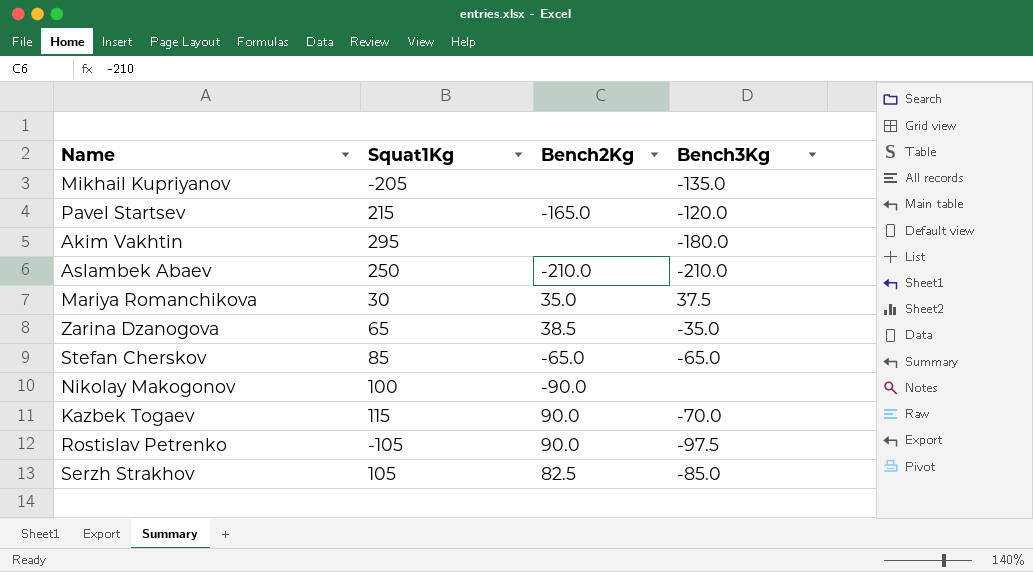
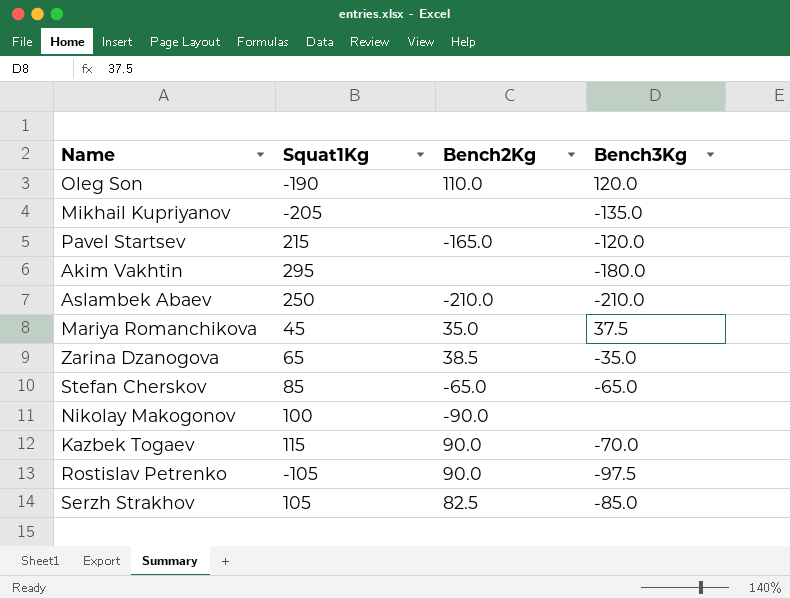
row Oleg Son: none -> -190 | 110.0 | 120.0
Mariya Romanchikova | Squat1Kg: 30 -> 45

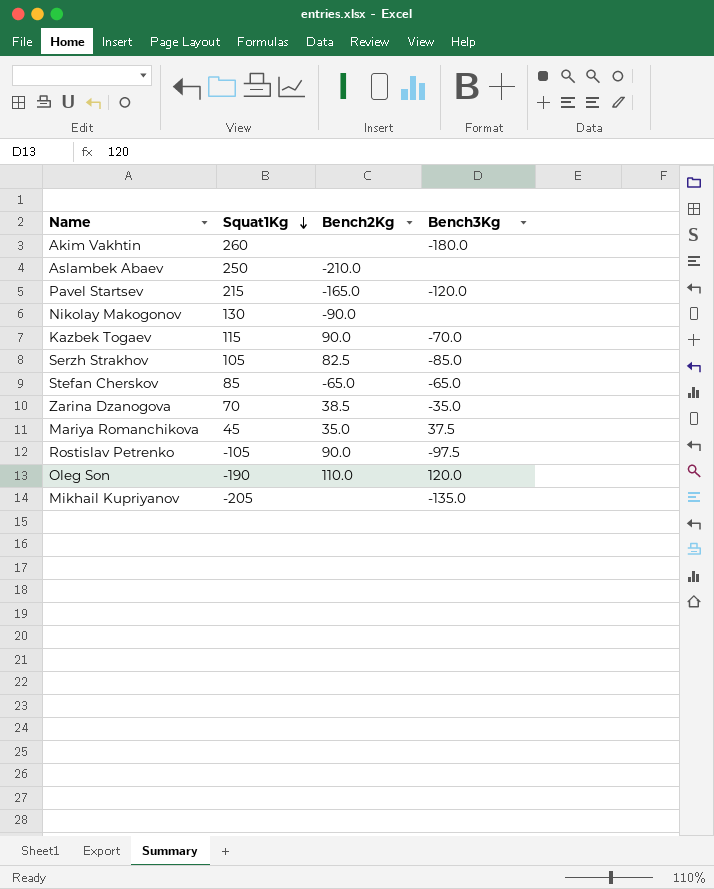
row order: none -> Squat1Kg descending
Akim Vakhtin | Squat1Kg: 295 -> 260
Aslambek Abaev | Bench3Kg: -210.0 -> none
Nikolay Makogonov | Squat1Kg: 100 -> 130
Zarina Dzanogova | Squat1Kg: 65 -> 70

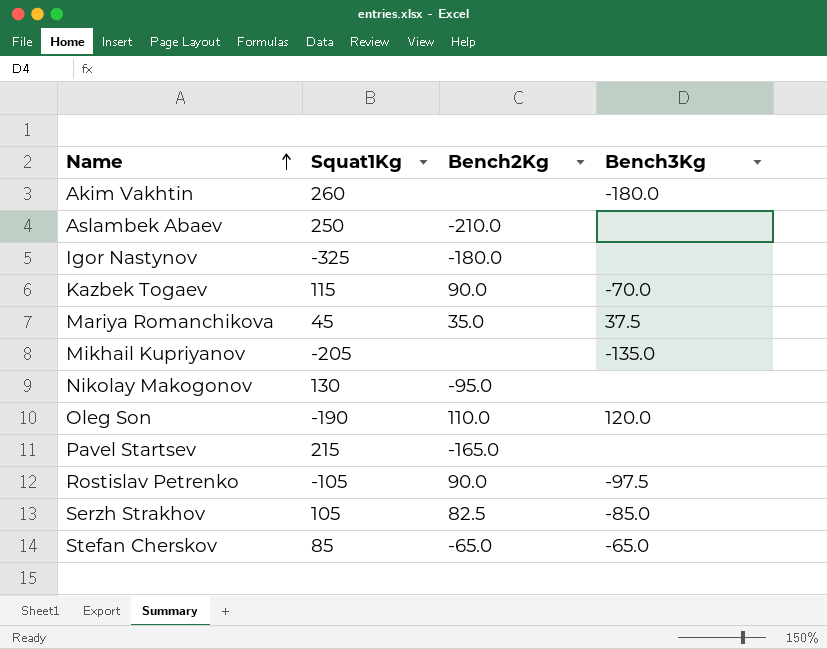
row order: Squat1Kg descending -> Name ascending
row Zarina Dzanogova: 70 | 38.5 | -35.0 -> none
row Igor Nastynov: none -> -325 | -180.0 | none
Nikolay Makogonov | Bench2Kg: -90.0 -> -95.0
Pavel Startsev | Bench3Kg: -120.0 -> none

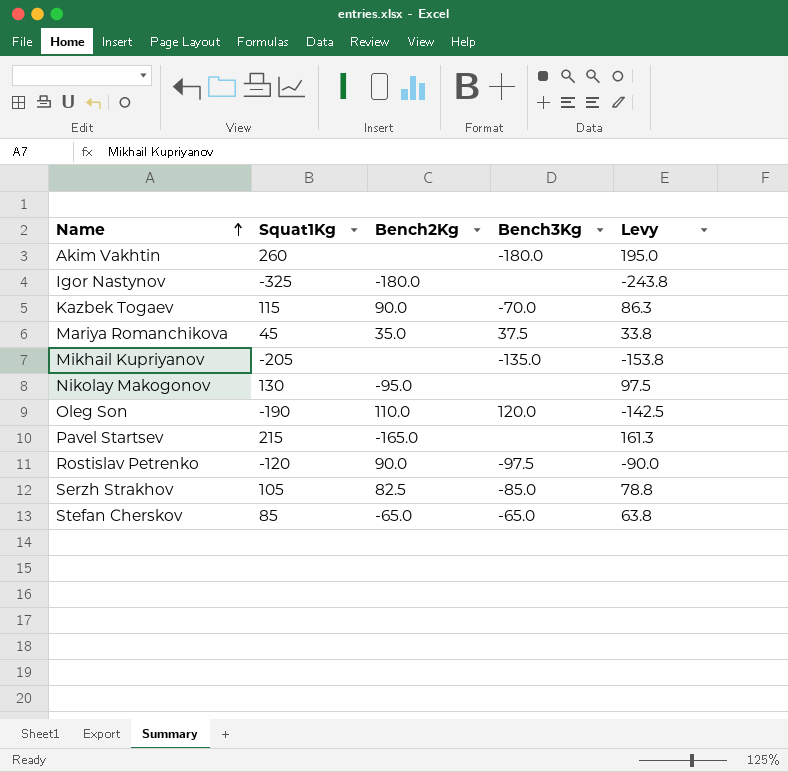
column Levy | formula: none -> [Squat1Kg] * 0.75
row Aslambek Abaev: 250 | -210.0 | none -> none
Rostislav Petrenko | Squat1Kg: -105 -> -120

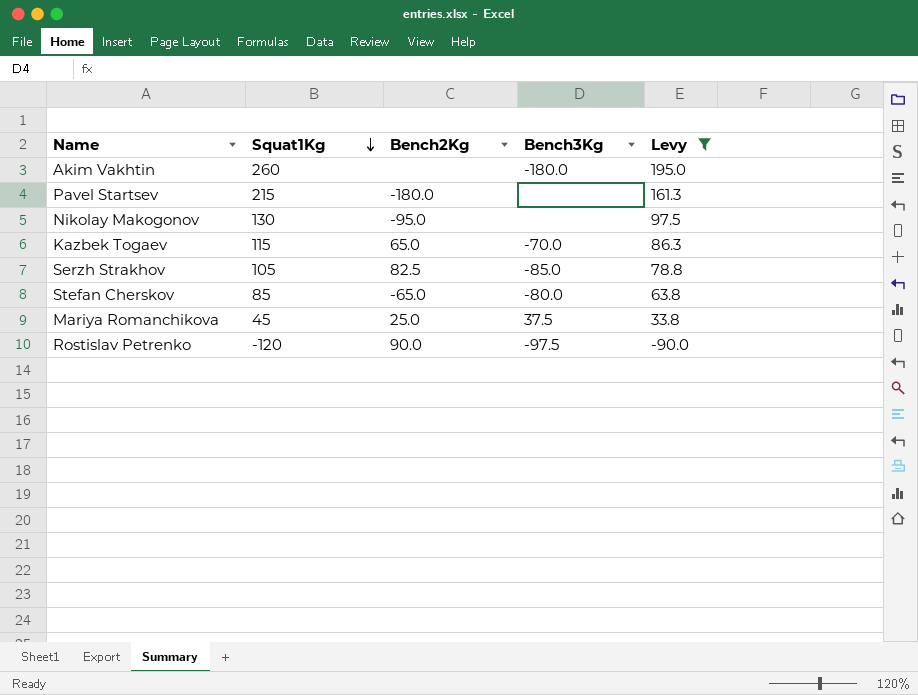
filter: none -> Levy >= -90.0
row order: Name ascending -> Squat1Kg descending
Pavel Startsev | Bench2Kg: -165.0 -> -180.0
Kazbek Togaev | Bench2Kg: 90.0 -> 65.0
Stefan Cherskov | Bench3Kg: -65.0 -> -80.0
Mariya Romanchikova | Bench2Kg: 35.0 -> 25.0

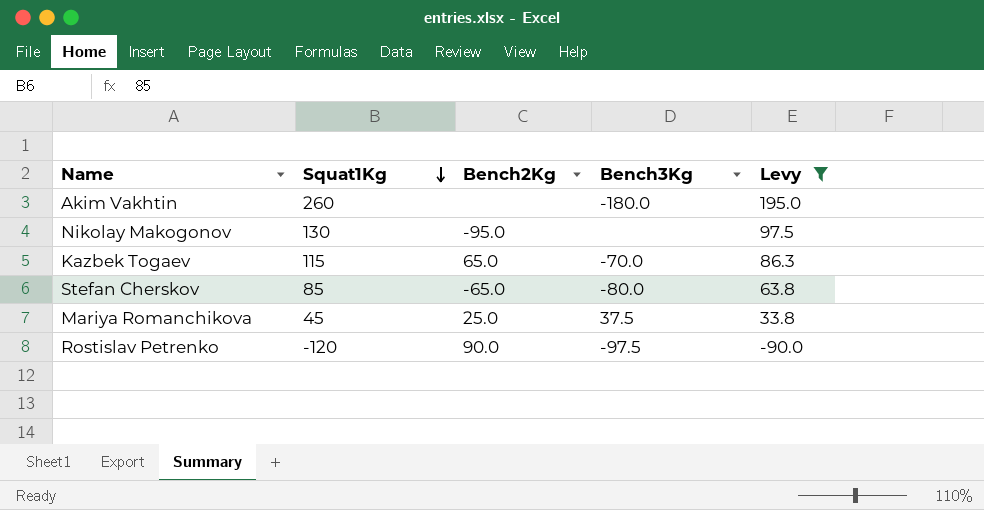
row Pavel Startsev: 215 | -180.0 | none | 161.3 -> none
row Serzh Strakhov: 105 | 82.5 | -85.0 | 78.8 -> none

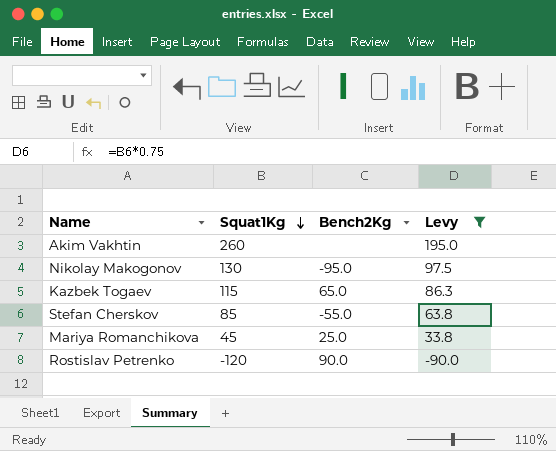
column Bench3Kg | position: 4 -> none
Stefan Cherskov | Bench2Kg: -65.0 -> -55.0

